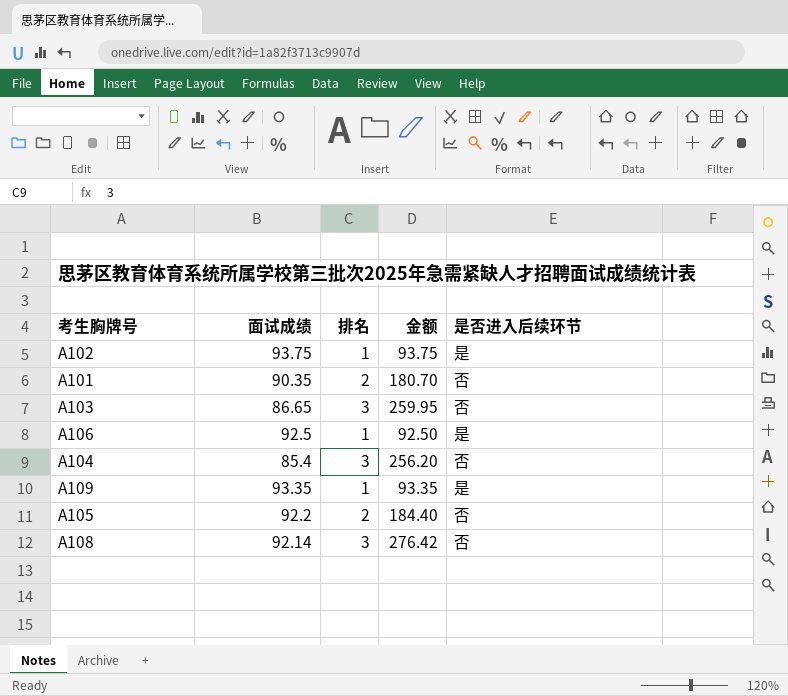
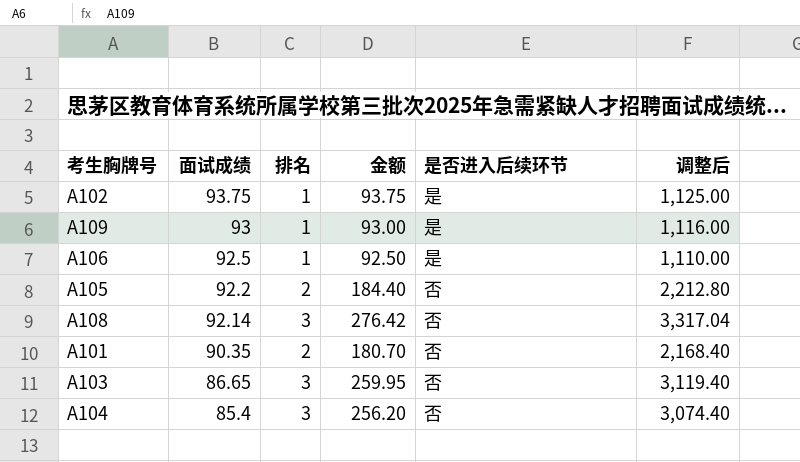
row order: none -> 面试成绩 descending
column 调整后 | formula: none -> [金额] * 12
A109 | 面试成绩: 93.35 -> 93
A109 | 金额: 93.35 -> 93.00

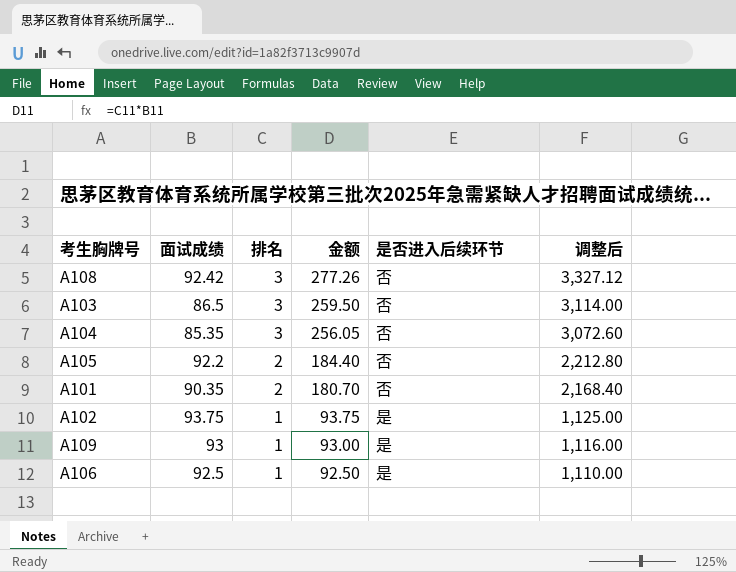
row order: 面试成绩 descending -> 排名 descending
A108 | 面试成绩: 92.14 -> 92.42
A108 | 金额: 276.42 -> 277.26
A108 | 调整后: 3,317.04 -> 3,327.12
A103 | 面试成绩: 86.65 -> 86.5
A103 | 金额: 259.95 -> 259.50
A103 | 调整后: 3,119.40 -> 3,114.00
A104 | 面试成绩: 85.4 -> 85.35
A104 | 金额: 256.20 -> 256.05
A104 | 调整后: 3,074.40 -> 3,072.60

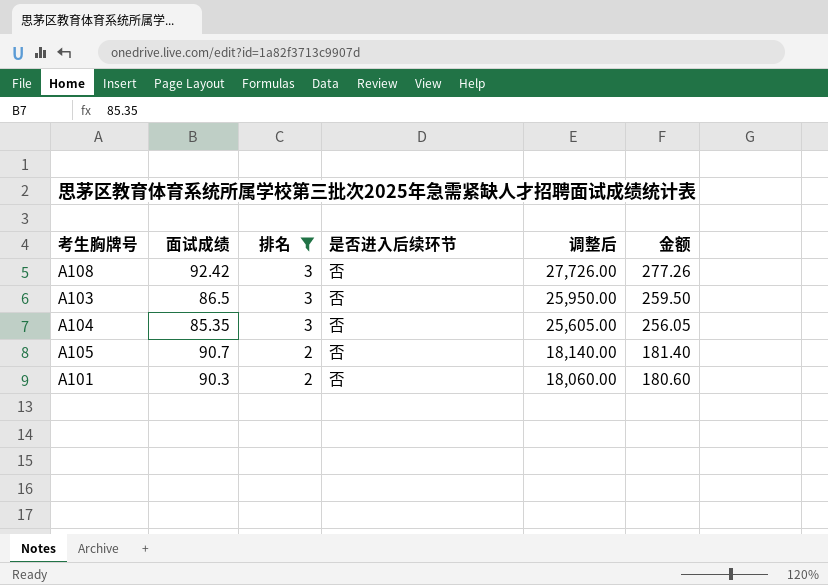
filter: none -> 排名 != 1
column 调整后 | formula: [金额] * 12 -> [金额] * 100
column 金额 | position: 4 -> 6
A105 | 面试成绩: 92.2 -> 90.7
A105 | 金额: 184.40 -> 181.40
A101 | 面试成绩: 90.35 -> 90.3
A101 | 金额: 180.70 -> 180.60

